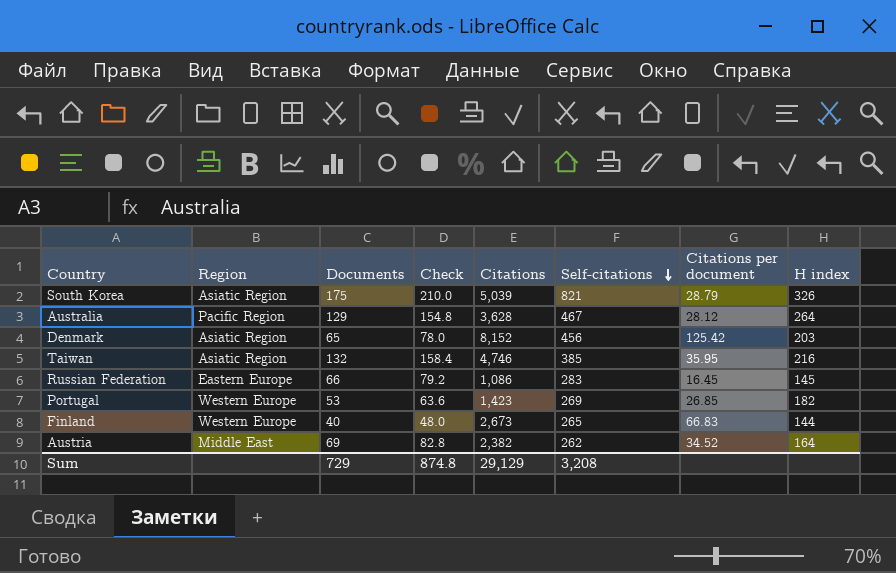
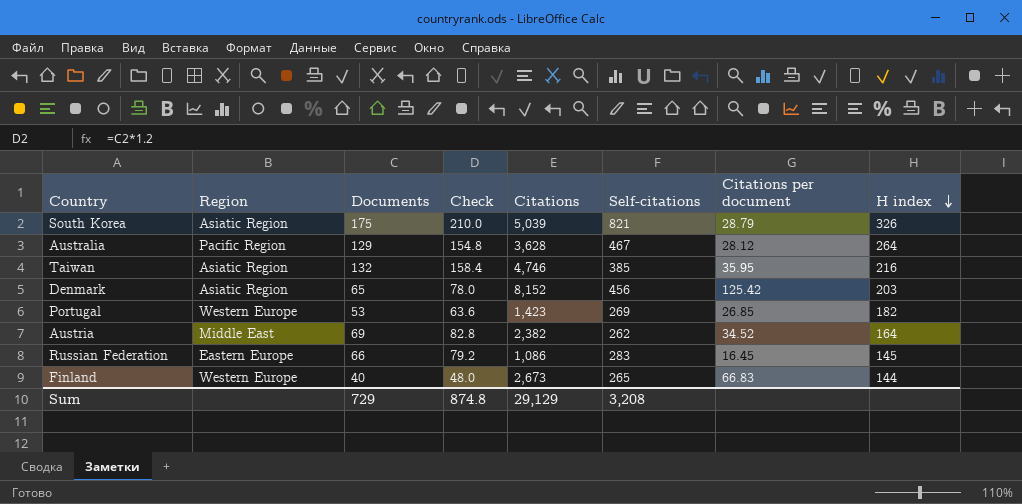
row order: Self-citations descending -> H index descending

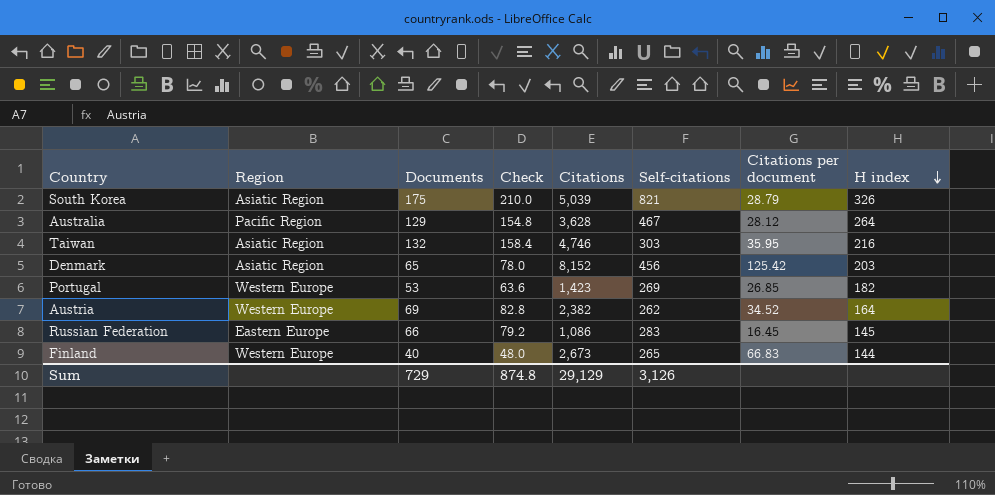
Taiwan | Self-citations: 385 -> 303
Austria | Region: Middle East -> Western Europe
Sum | Self-citations: 3,208 -> 3,126

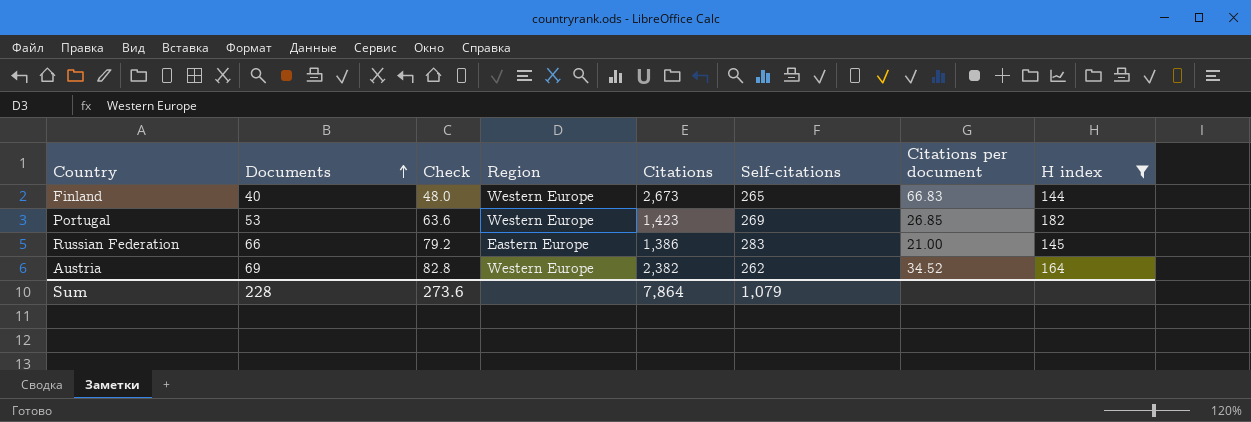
filter: none -> H index <= 182
row order: H index descending -> Documents ascending
column Region | position: 2 -> 4
Russian Federation | Citations: 1,086 -> 1,386
Russian Federation | Citations per document: 16.45 -> 21.00
Sum | Documents: 729 -> 228
Sum | Check: 874.8 -> 273.6
Sum | Citations: 29,129 -> 7,864
Sum | Self-citations: 3,126 -> 1,079

